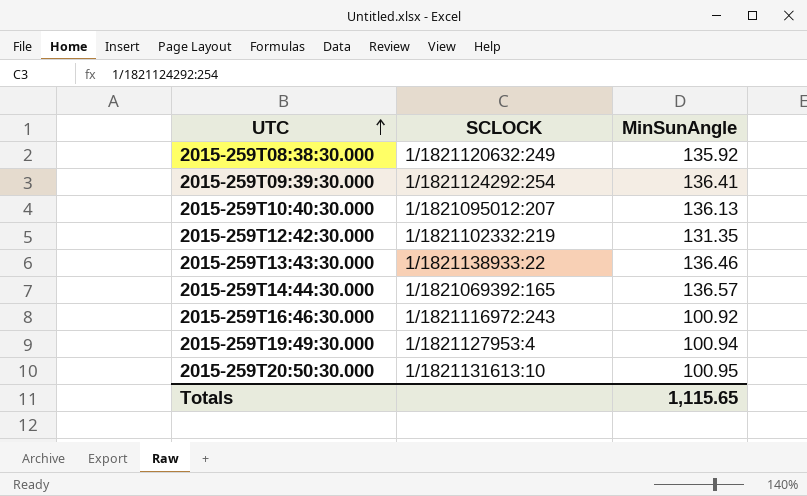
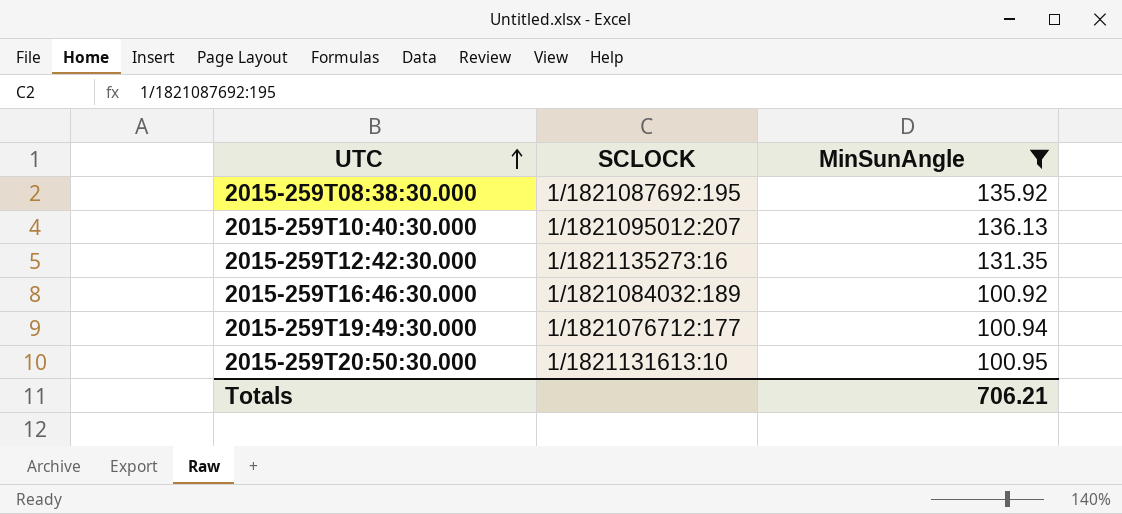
filter: none -> MinSunAngle <= 136.13
2015-259T08:38:30.000 | SCLOCK: 1/1821120632:249 -> 1/1821087692:195
2015-259T12:42:30.000 | SCLOCK: 1/1821102332:219 -> 1/1821135273:16
2015-259T16:46:30.000 | SCLOCK: 1/1821116972:243 -> 1/1821084032:189
2015-259T19:49:30.000 | SCLOCK: 1/1821127953:4 -> 1/1821076712:177
Totals | MinSunAngle: 1,115.65 -> 706.21

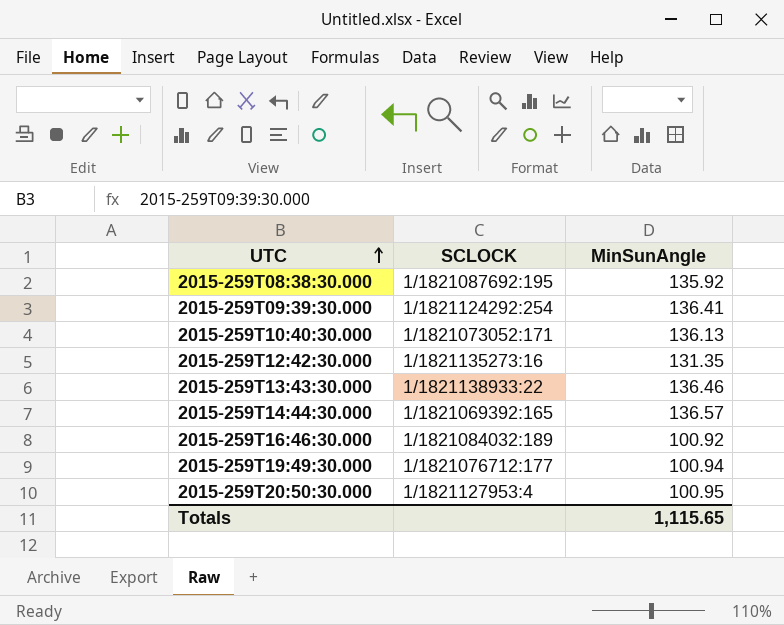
filter: MinSunAngle <= 136.13 -> none
2015-259T10:40:30.000 | SCLOCK: 1/1821095012:207 -> 1/1821073052:171
2015-259T20:50:30.000 | SCLOCK: 1/1821131613:10 -> 1/1821127953:4
Totals | MinSunAngle: 706.21 -> 1,115.65

